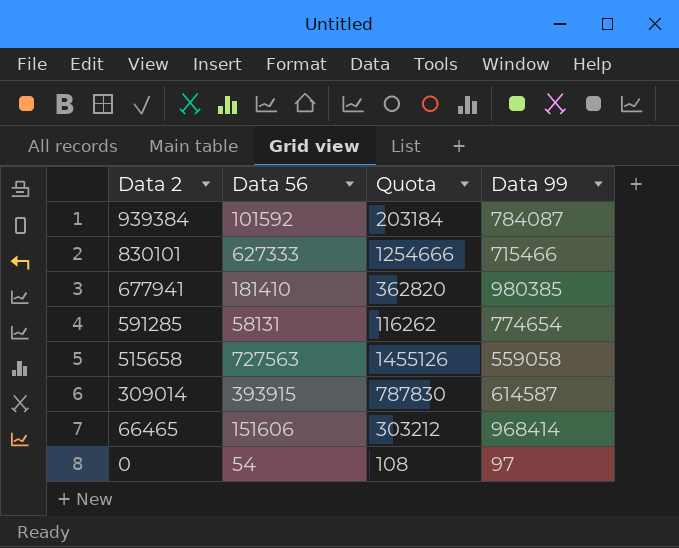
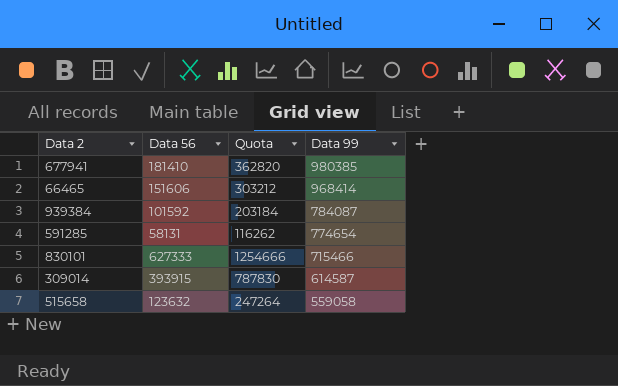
row order: Data 2 descending -> Data 99 descending
row 0: 54 | 108 | 97 -> none
515658 | Data 56: 727563 -> 123632
515658 | Quota: 1455126 -> 247264

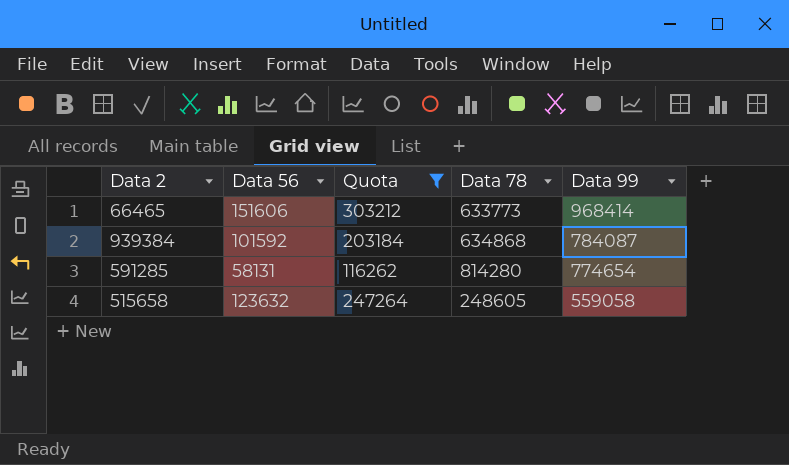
filter: none -> Quota <= 303212
column Data 78 | position: none -> 4

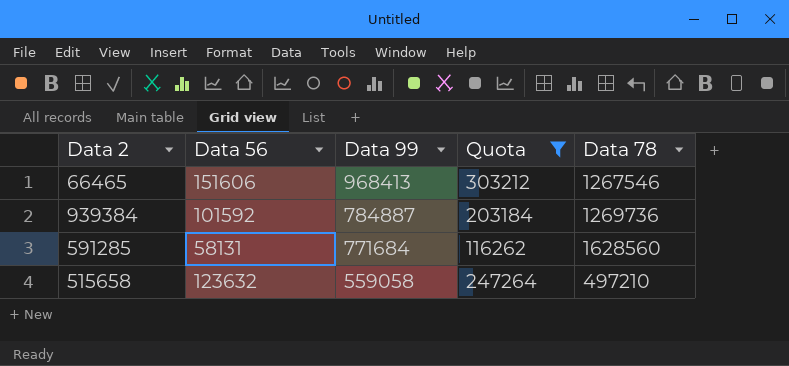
column Data 99 | position: 5 -> 3
66465 | Data 99: 968414 -> 968413
66465 | Data 78: 633773 -> 1267546
939384 | Data 99: 784087 -> 784887
939384 | Data 78: 634868 -> 1269736
591285 | Data 99: 774654 -> 771684
591285 | Data 78: 814280 -> 1628560
515658 | Data 78: 248605 -> 497210

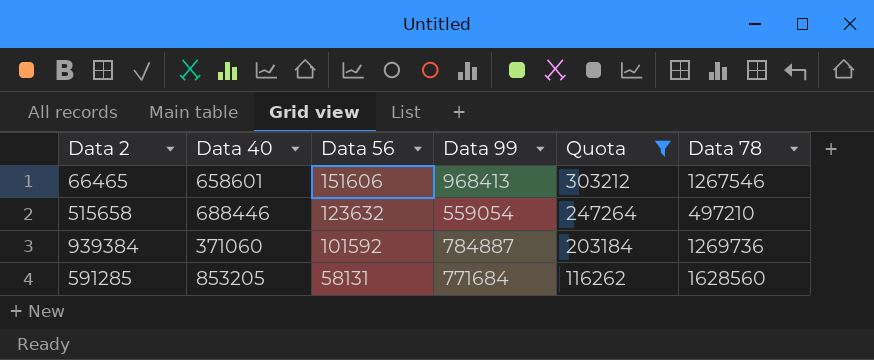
row order: Data 99 descending -> Data 56 descending
column Data 40 | position: none -> 2
515658 | Data 99: 559058 -> 559054

